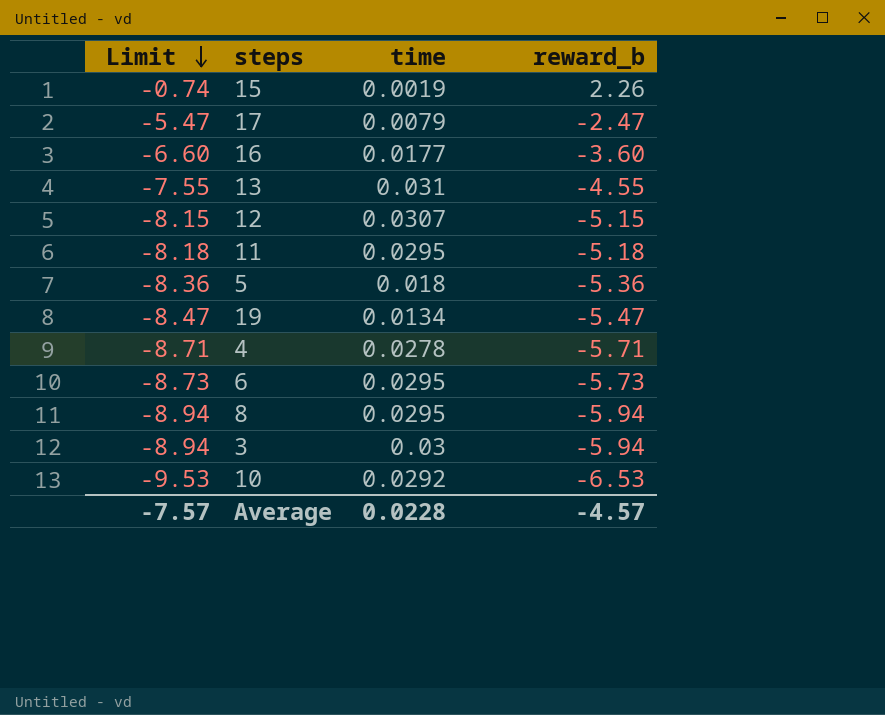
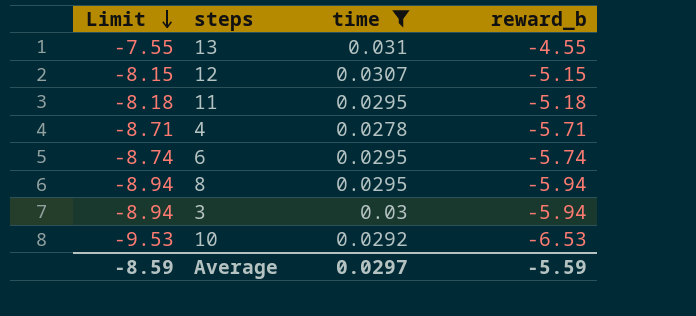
filter: none -> time >= 0.0278
6 | Limit: -8.73 -> -8.74
6 | reward_b: -5.73 -> -5.74
Average | Limit: -7.57 -> -8.59
Average | time: 0.0228 -> 0.0297
Average | reward_b: -4.57 -> -5.59

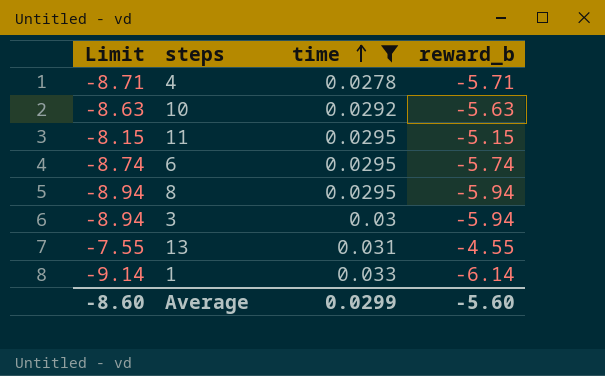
row order: Limit descending -> time ascending
row 12: -8.15 | 0.0307 | -5.15 -> none
10 | Limit: -9.53 -> -8.63
10 | reward_b: -6.53 -> -5.63
11 | Limit: -8.18 -> -8.15
11 | reward_b: -5.18 -> -5.15
row 1: none -> -9.14 | 0.033 | -6.14
Average | Limit: -8.59 -> -8.60
Average | time: 0.0297 -> 0.0299
Average | reward_b: -5.59 -> -5.60

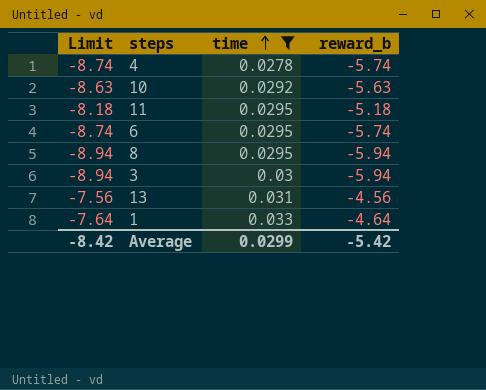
4 | Limit: -8.71 -> -8.74
4 | reward_b: -5.71 -> -5.74
11 | Limit: -8.15 -> -8.18
11 | reward_b: -5.15 -> -5.18
13 | Limit: -7.55 -> -7.56
13 | reward_b: -4.55 -> -4.56
1 | Limit: -9.14 -> -7.64
1 | reward_b: -6.14 -> -4.64
Average | Limit: -8.60 -> -8.42
Average | reward_b: -5.60 -> -5.42

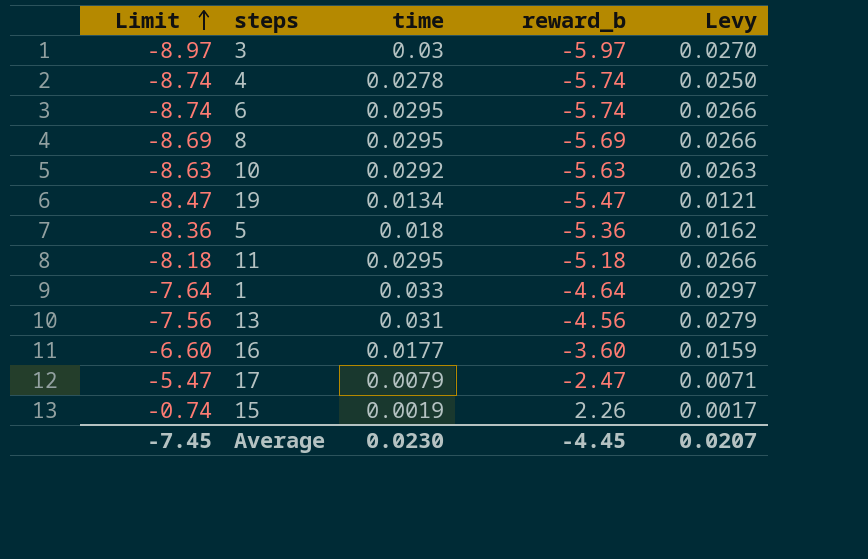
filter: time >= 0.0278 -> none
row order: time ascending -> Limit ascending
column Levy | formula: none -> [time] * 0.9
3 | Limit: -8.94 -> -8.97
3 | reward_b: -5.94 -> -5.97
8 | Limit: -8.94 -> -8.69
8 | reward_b: -5.94 -> -5.69
Average | Limit: -8.42 -> -7.45
Average | time: 0.0299 -> 0.0230
Average | reward_b: -5.42 -> -4.45

